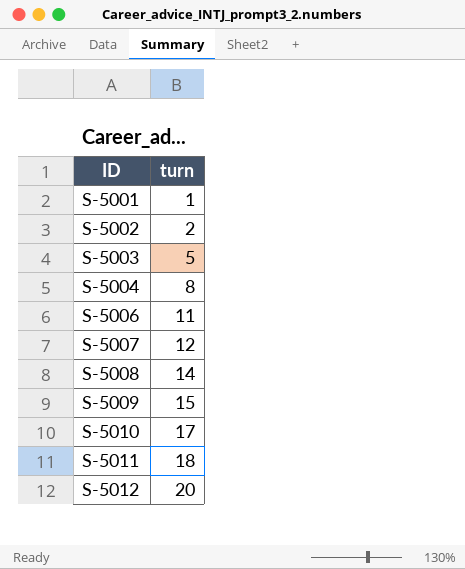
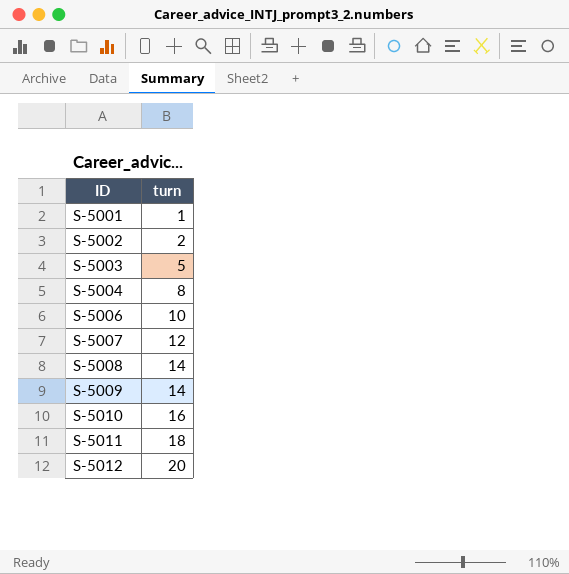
S-5006 | turn: 11 -> 10
S-5009 | turn: 15 -> 14
S-5010 | turn: 17 -> 16

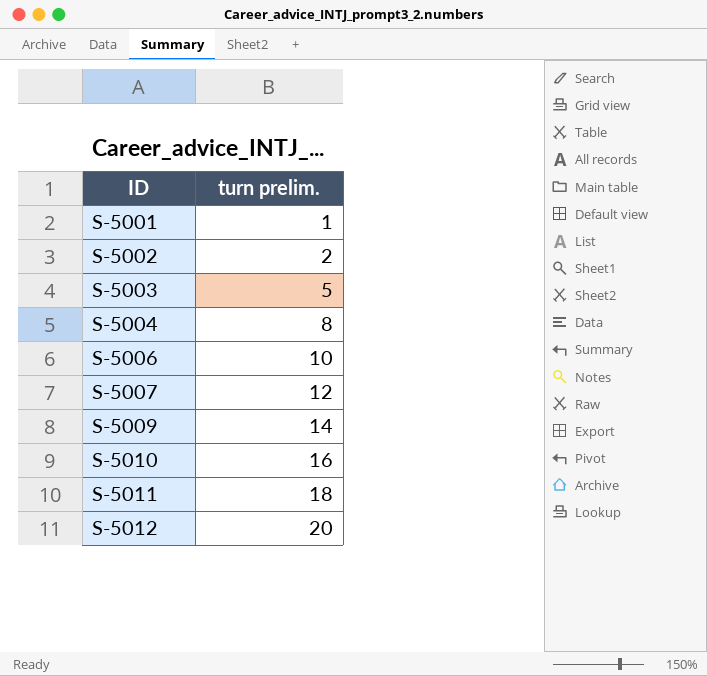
column name: turn -> turn prelim.
row S-5008: 14 -> none

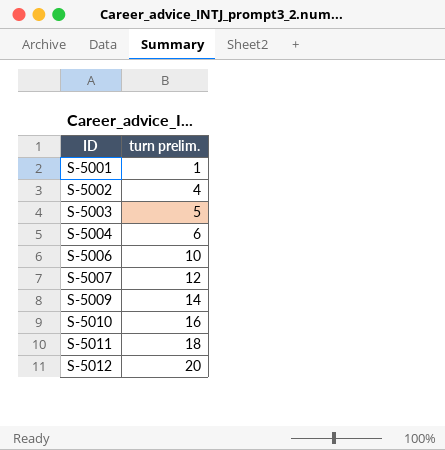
S-5002 | turn prelim.: 2 -> 4
S-5004 | turn prelim.: 8 -> 6

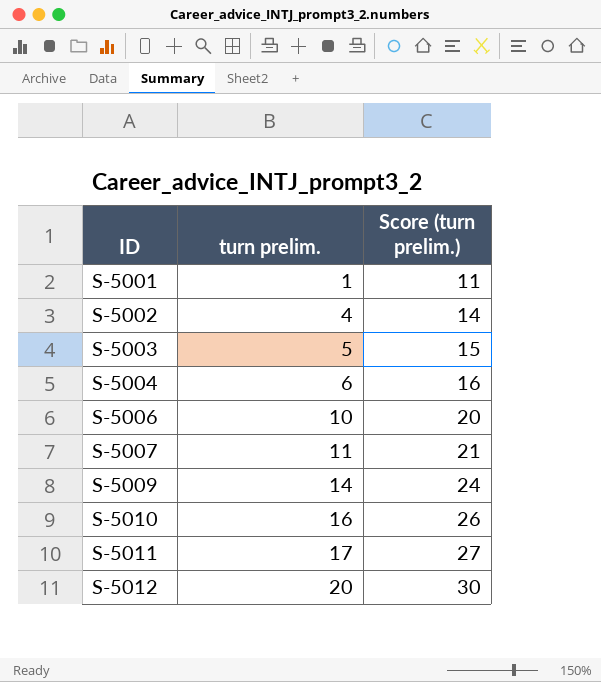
column Score (turn prelim.) | formula: none -> [turn prelim.] + 10
S-5007 | turn prelim.: 12 -> 11
S-5011 | turn prelim.: 18 -> 17

